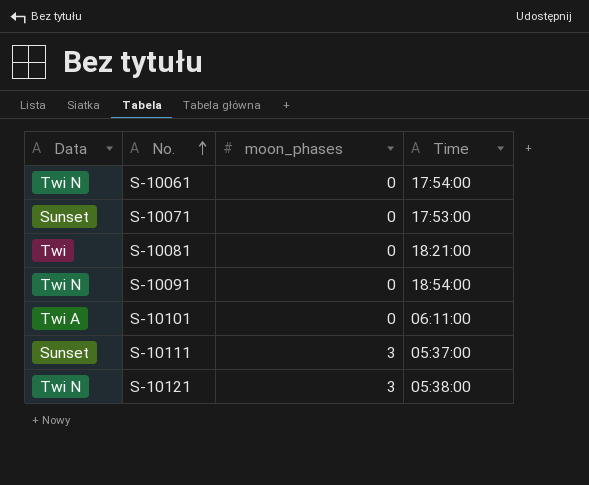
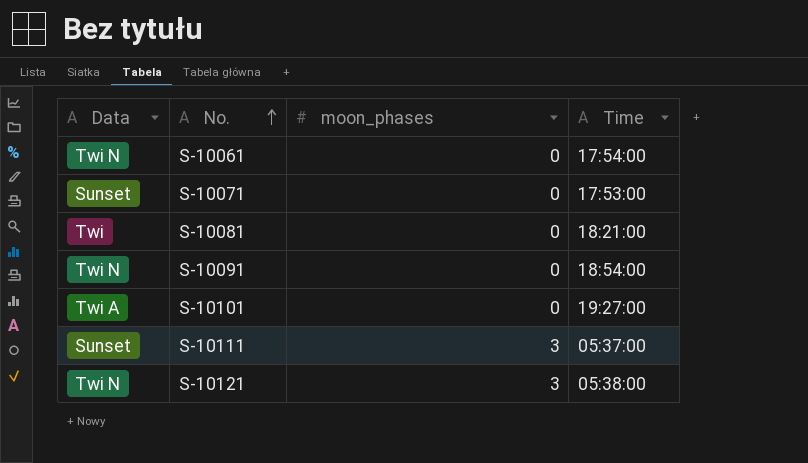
S-10101 | Time: 06:11:00 -> 19:27:00

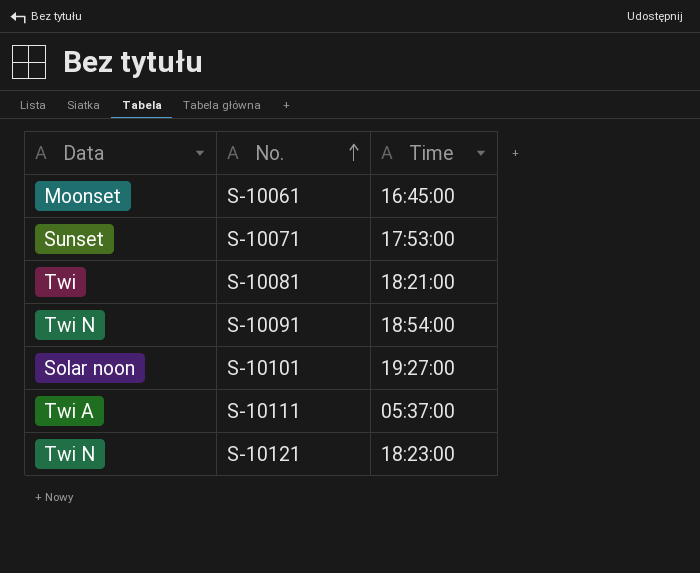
column moon_phases | position: 3 -> none
S-10061 | Data: Twi N -> Moonset
S-10061 | Time: 17:54:00 -> 16:45:00
S-10101 | Data: Twi A -> Solar noon
S-10111 | Data: Sunset -> Twi A
S-10121 | Time: 05:38:00 -> 18:23:00

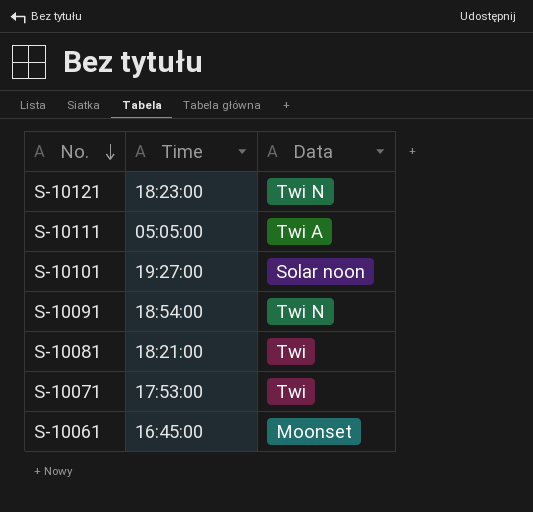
row order: No. ascending -> No. descending
column Data | position: 1 -> 3
S-10111 | Time: 05:37:00 -> 05:05:00
S-10071 | Data: Sunset -> Twi

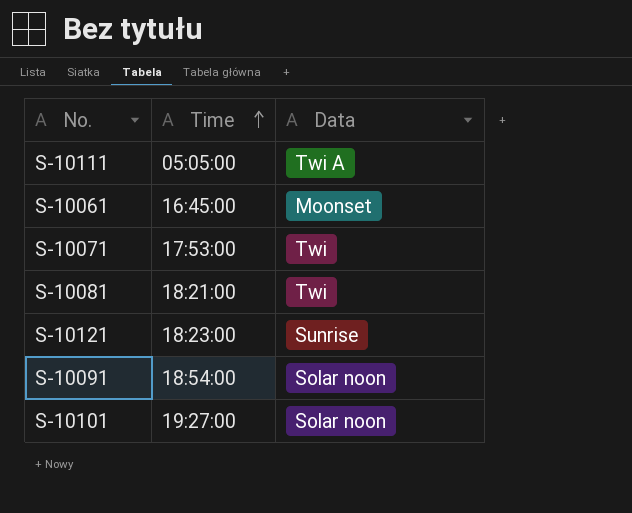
row order: No. descending -> Time ascending
S-10121 | Data: Twi N -> Sunrise
S-10091 | Data: Twi N -> Solar noon

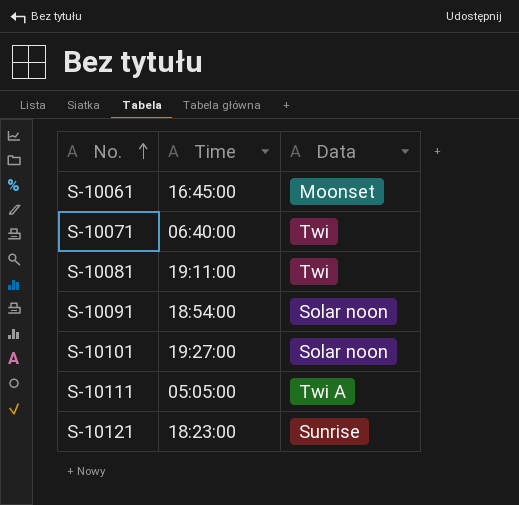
row order: Time ascending -> No. ascending
S-10071 | Time: 17:53:00 -> 06:40:00
S-10081 | Time: 18:21:00 -> 19:11:00

